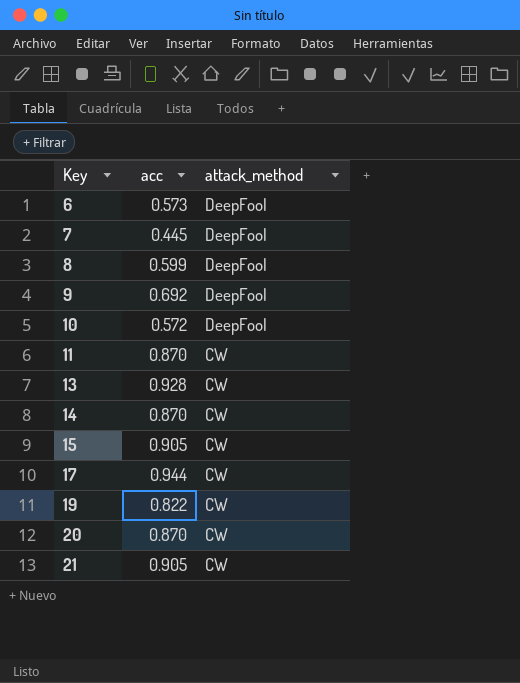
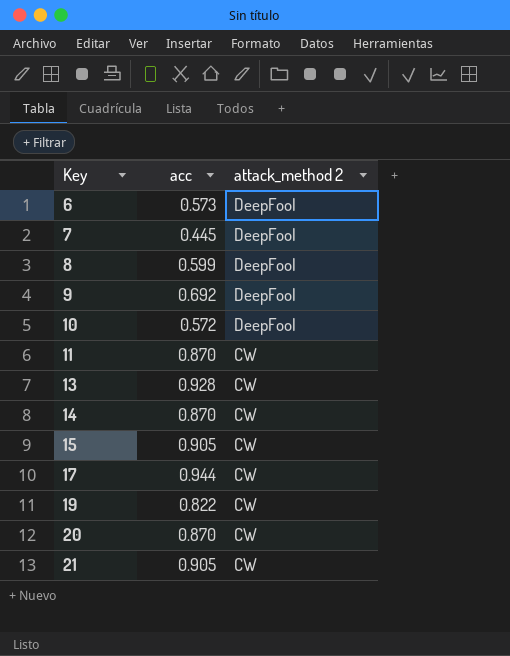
column name: attack_method -> attack_method 2

